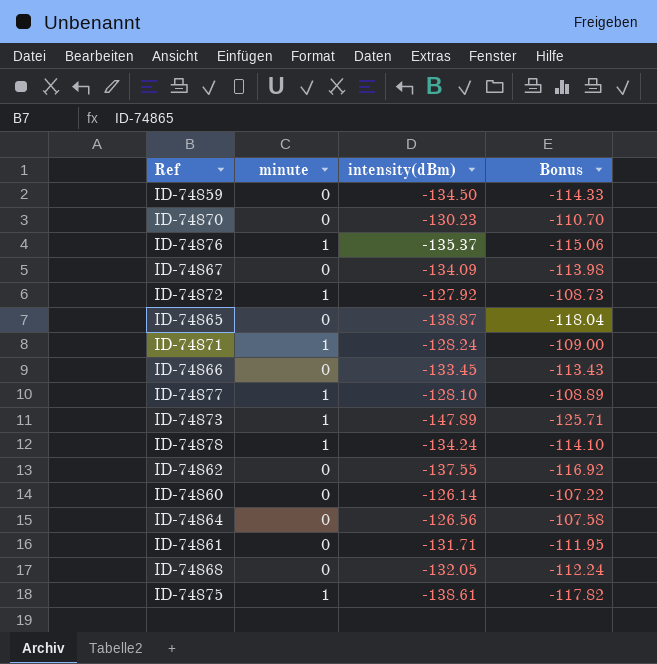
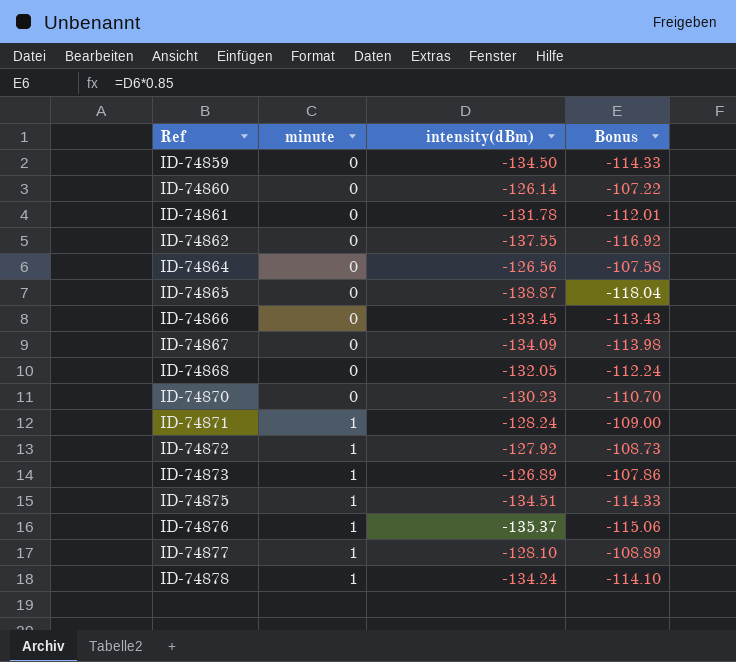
row order: none -> Ref ascending
ID-74861 | intensity(dBm): -131.71 -> -131.78
ID-74861 | Bonus: -111.95 -> -112.01
ID-74873 | intensity(dBm): -147.89 -> -126.89
ID-74873 | Bonus: -125.71 -> -107.86
ID-74875 | intensity(dBm): -138.61 -> -134.51
ID-74875 | Bonus: -117.82 -> -114.33

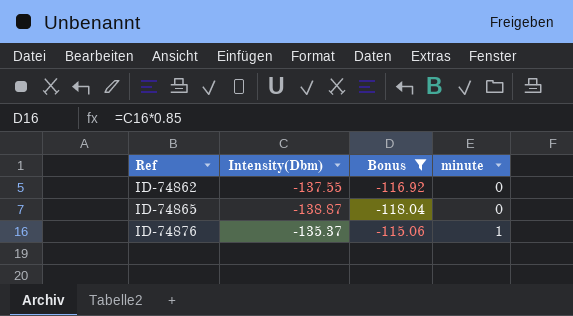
filter: none -> Bonus <= -115.06
column name: intensity(dBm) -> Intensity(Dbm)
column minute | position: 2 -> 4

